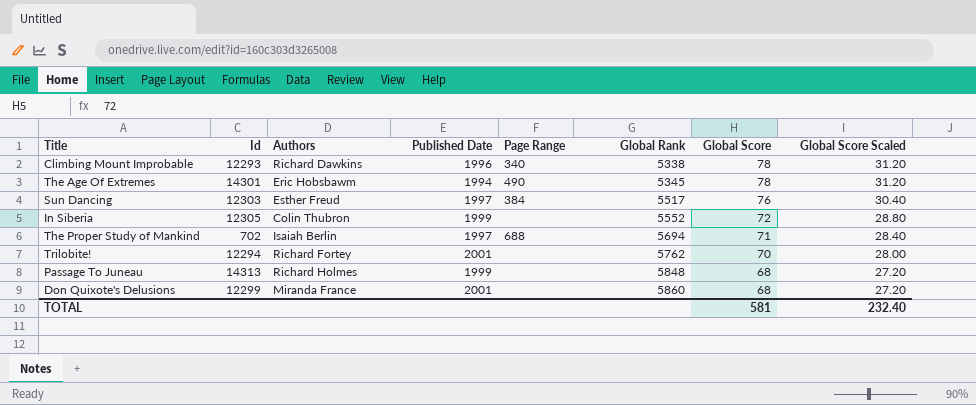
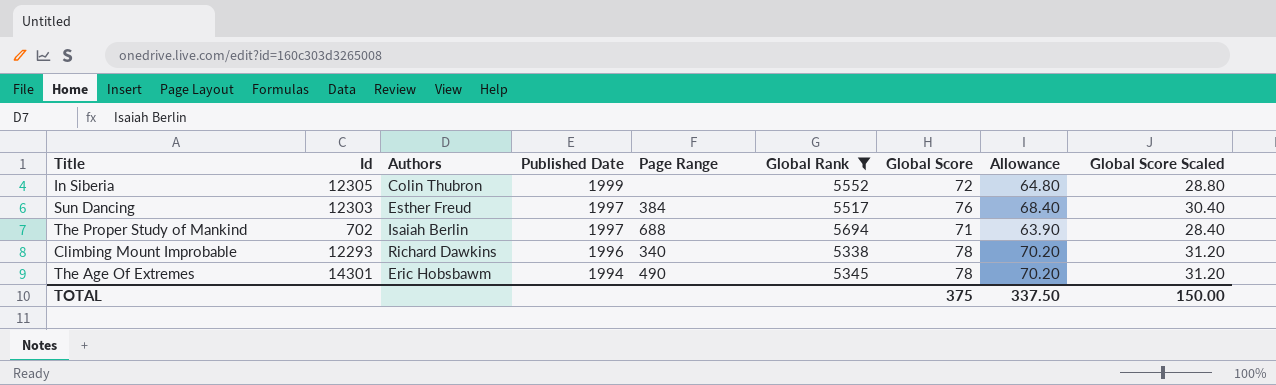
filter: none -> Global Rank <= 5694
row order: Global Rank ascending -> Published Date descending
column Allowance | formula: none -> [Global Score] * 0.9
TOTAL | Global Score: 581 -> 375
TOTAL | Global Score Scaled: 232.40 -> 150.00

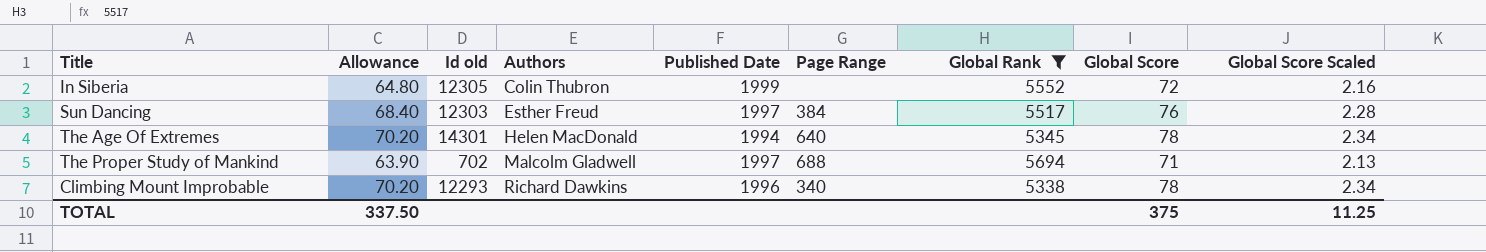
row order: Published Date descending -> Authors ascending
column Allowance | position: 8 -> 2
column name: Id -> Id old
column Global Score Scaled | formula: [Global Score] * 0.4 -> [Global Score] * 0.03
The Age Of Extremes | Authors: Eric Hobsbawm -> Helen MacDonald
The Age Of Extremes | Page Range: 490 -> 640
The Proper Study of Mankind | Authors: Isaiah Berlin -> Malcolm Gladwell
TOTAL | Global Score Scaled: 150.00 -> 11.25

